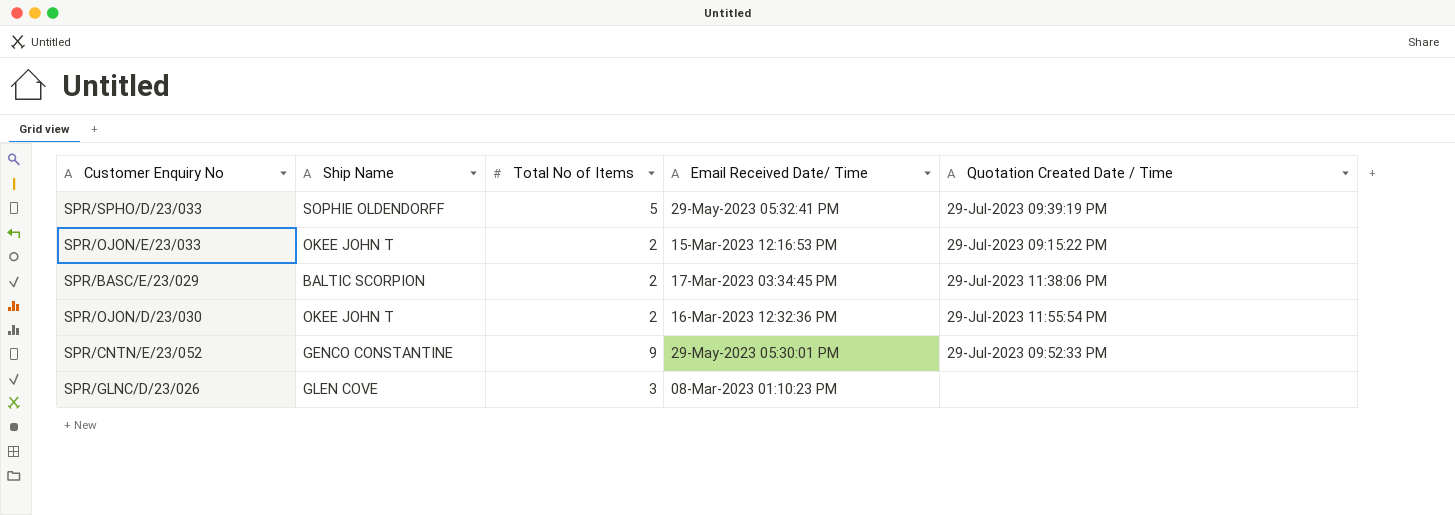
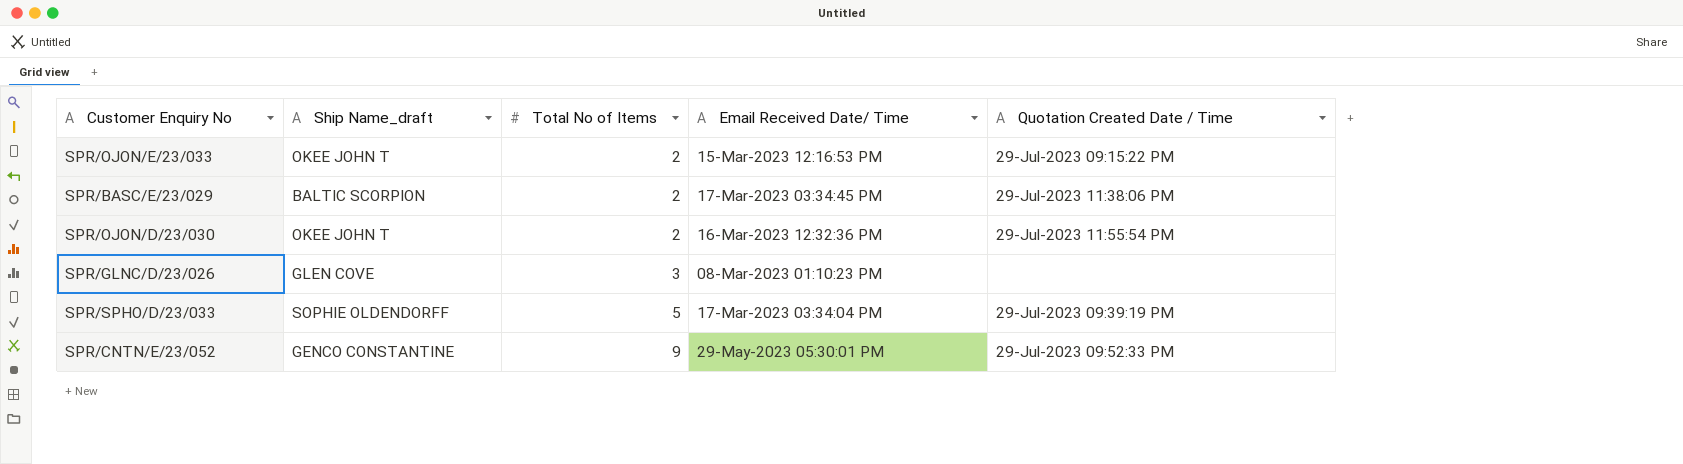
row order: none -> Total No of Items ascending
column name: Ship Name -> Ship Name_draft
SPR/SPHO/D/23/033 | Email Received Date/ Time: 29-May-2023 05:32:41 PM -> 17-Mar-2023 03:34:04 PM

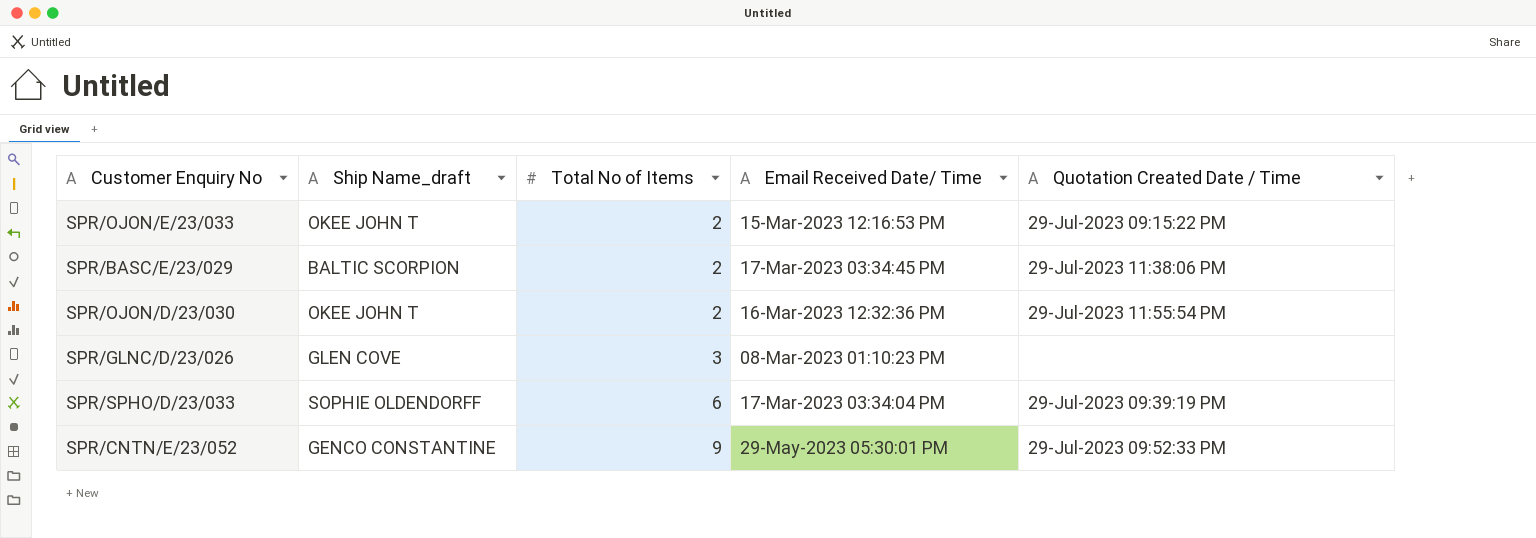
SPR/SPHO/D/23/033 | Total No of Items: 5 -> 6

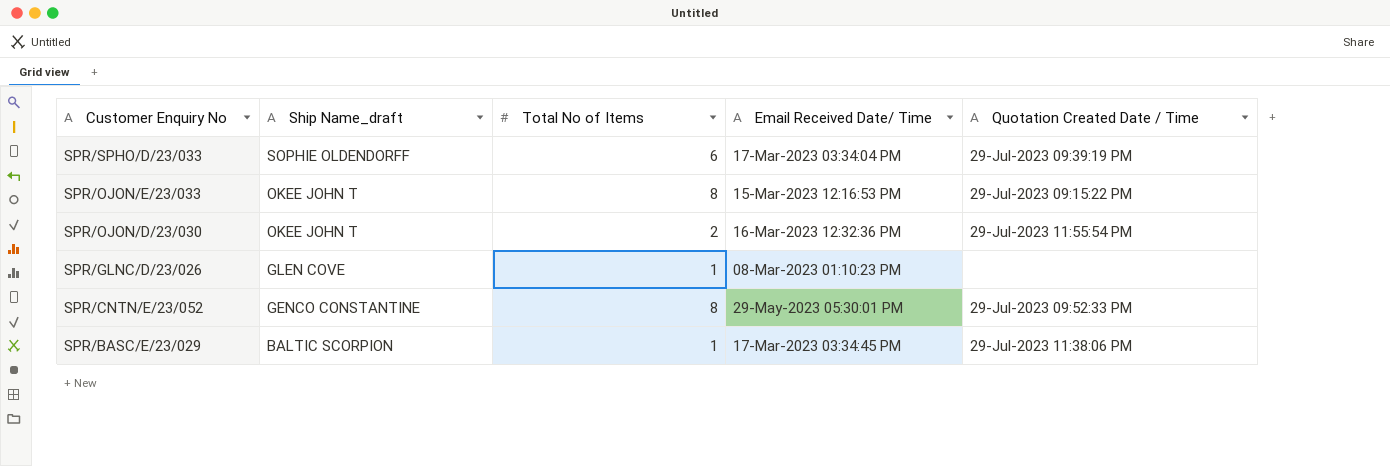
row order: Total No of Items ascending -> Customer Enquiry No descending
SPR/OJON/E/23/033 | Total No of Items: 2 -> 8
SPR/GLNC/D/23/026 | Total No of Items: 3 -> 1
SPR/CNTN/E/23/052 | Total No of Items: 9 -> 8
SPR/BASC/E/23/029 | Total No of Items: 2 -> 1

